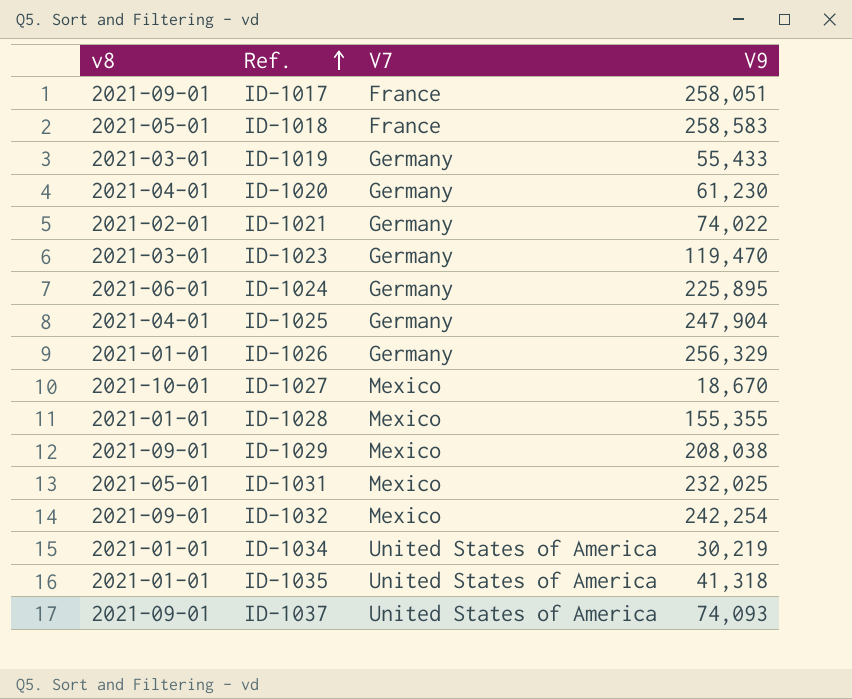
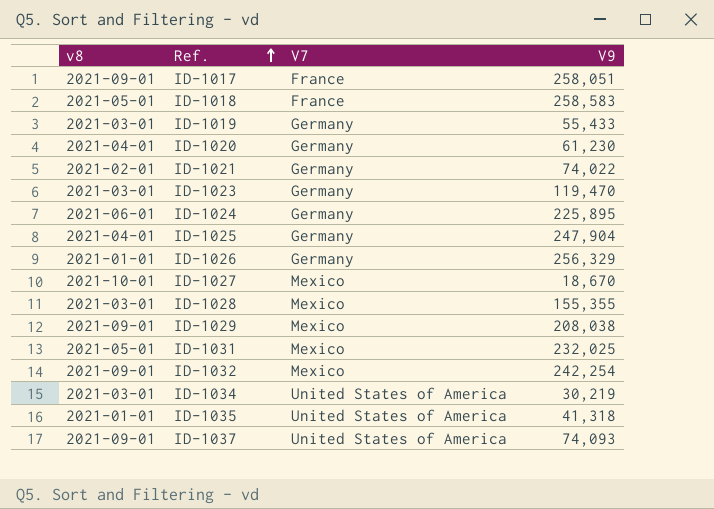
ID-1028 | v8: 2021-01-01 -> 2021-03-01
ID-1034 | v8: 2021-01-01 -> 2021-03-01

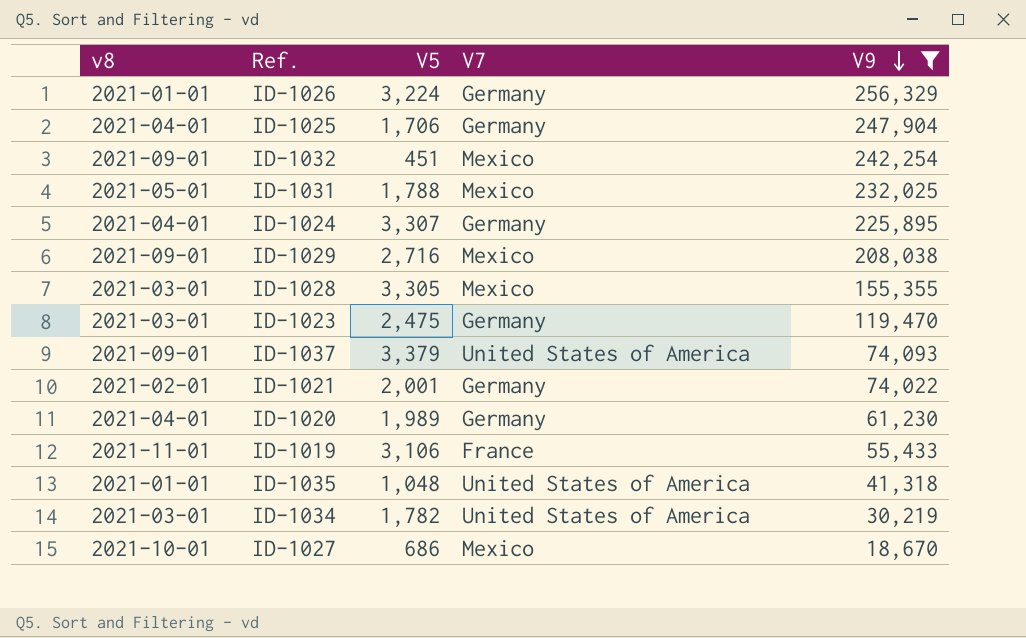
filter: none -> V9 <= 256,329
row order: Ref. ascending -> V9 descending
column V5 | position: none -> 3
ID-1024 | v8: 2021-06-01 -> 2021-04-01
ID-1019 | v8: 2021-03-01 -> 2021-11-01
ID-1019 | V7: Germany -> France

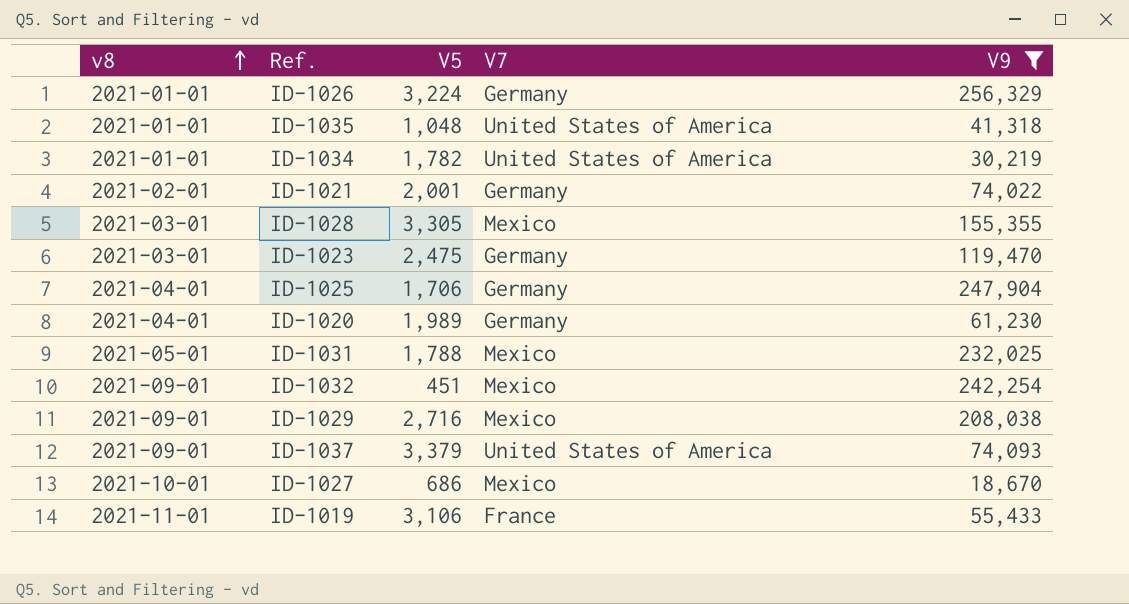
row order: V9 descending -> v8 ascending
row ID-1024: 2021-04-01 | 3,307 | Germany | 225,895 -> none
ID-1034 | v8: 2021-03-01 -> 2021-01-01

